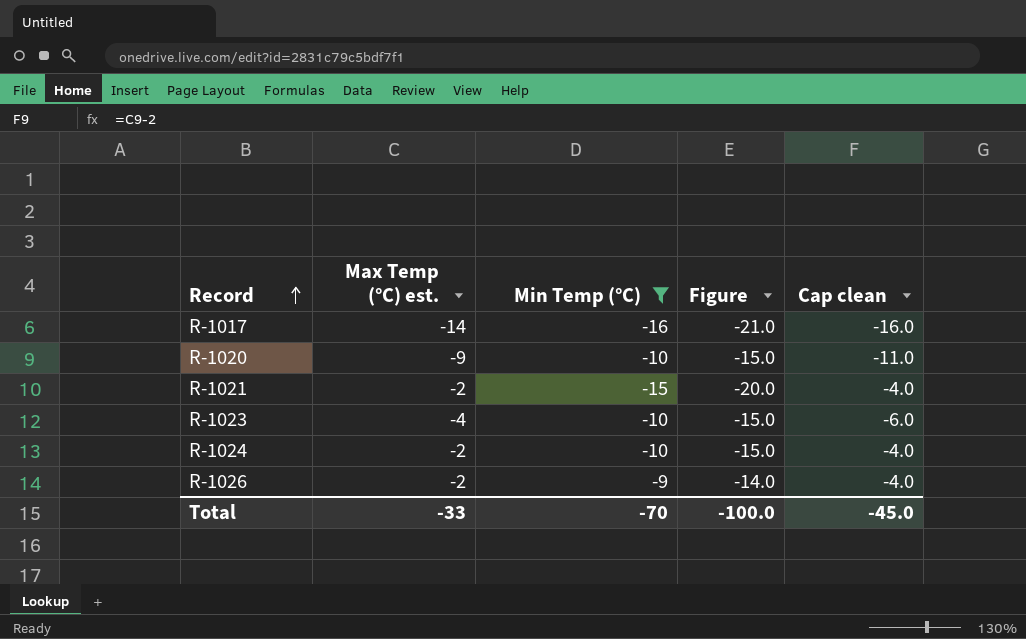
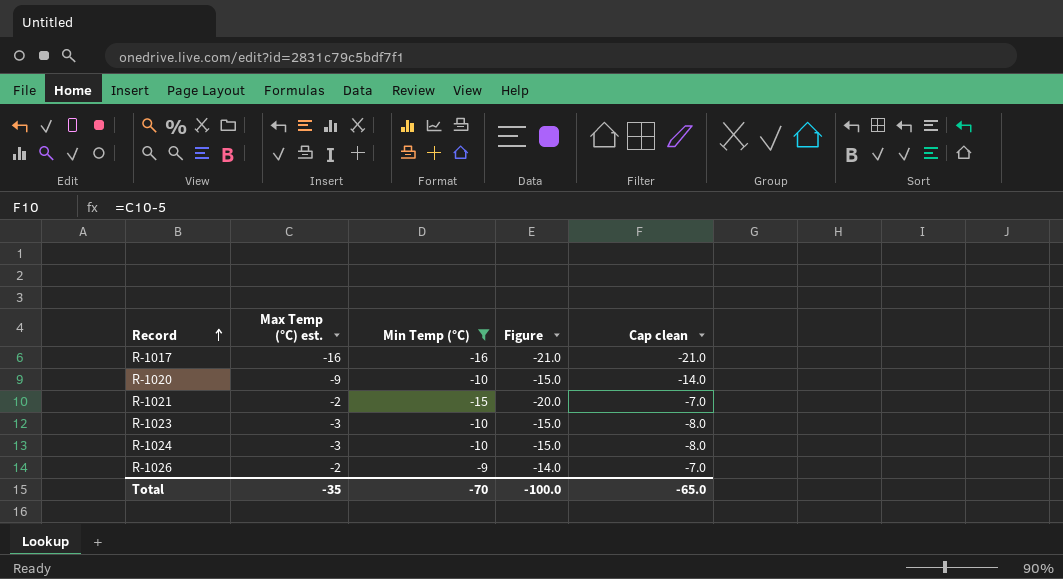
column Cap clean | formula: [Max Temp (°C) est.] - 2 -> [Max Temp (°C) est.] - 5
R-1017 | Max Temp (°C) est.: -14 -> -16
R-1023 | Max Temp (°C) est.: -4 -> -3
R-1024 | Max Temp (°C) est.: -2 -> -3
Total | Max Temp (°C) est.: -33 -> -35
Total | Cap clean: -45.0 -> -65.0

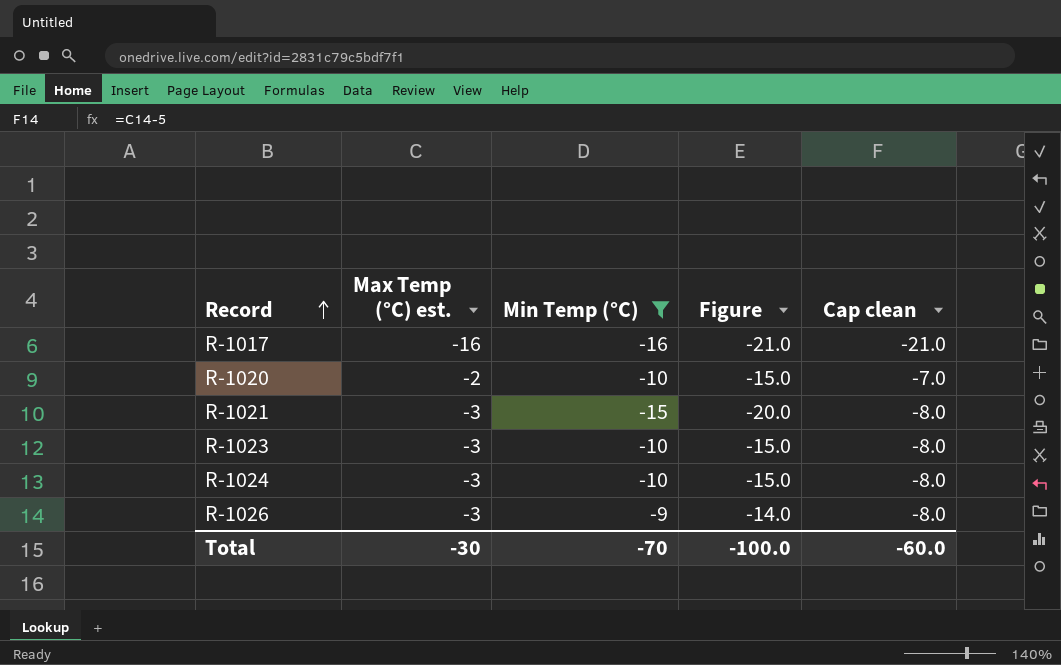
R-1020 | Max Temp (°C) est.: -9 -> -2
R-1020 | Cap clean: -14.0 -> -7.0
R-1021 | Max Temp (°C) est.: -2 -> -3
R-1021 | Cap clean: -7.0 -> -8.0
R-1026 | Max Temp (°C) est.: -2 -> -3
R-1026 | Cap clean: -7.0 -> -8.0
Total | Max Temp (°C) est.: -35 -> -30
Total | Cap clean: -65.0 -> -60.0

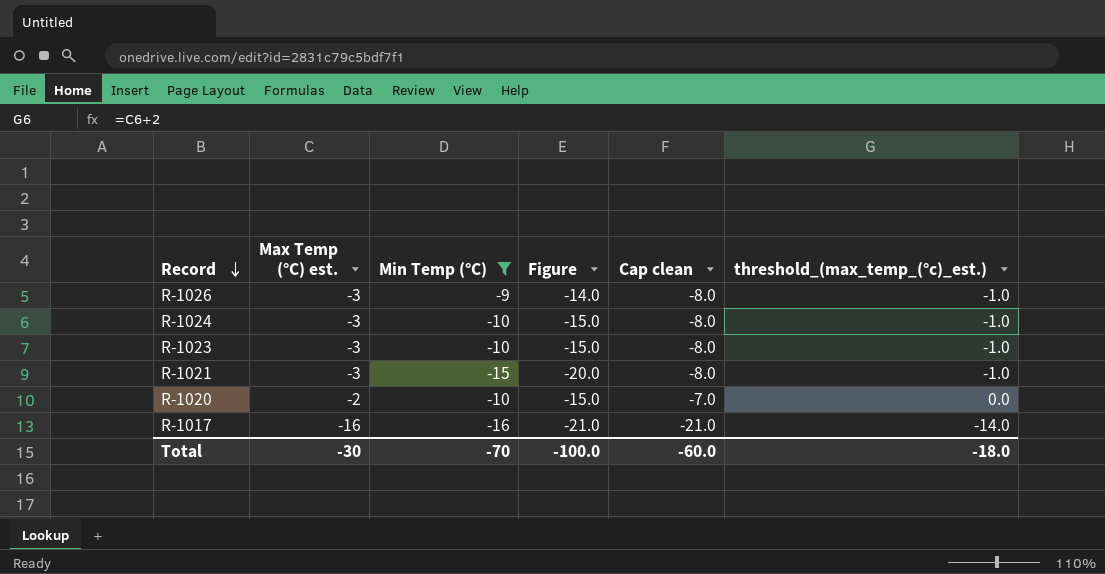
row order: Record ascending -> Record descending
column threshold_(max_temp_(°c)_est.) | formula: none -> [Max Temp (°C) est.] + 2

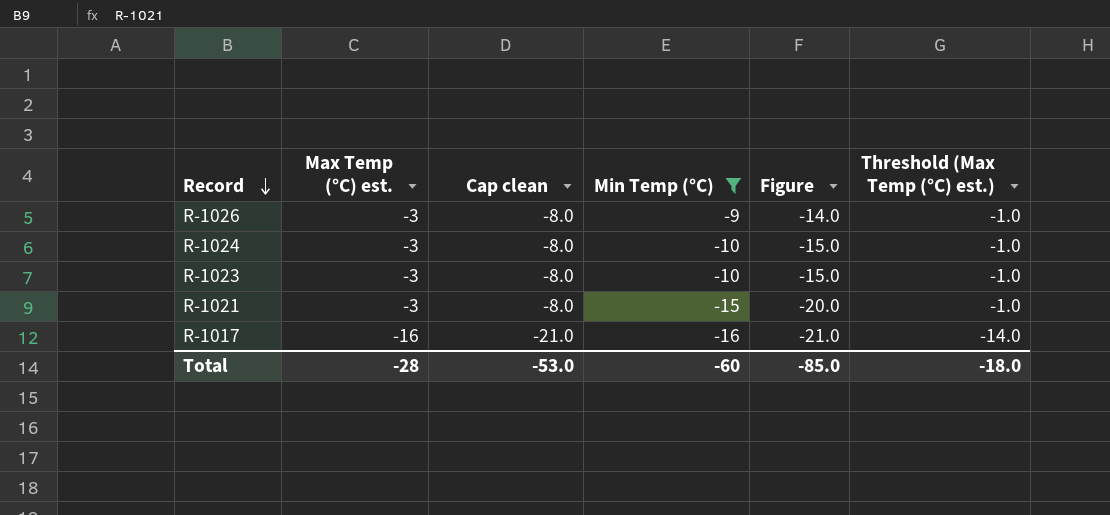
column Cap clean | position: 5 -> 3
column name: threshold_(max_temp_(°c)_est.) -> Threshold (Max Temp (°C) est.)
row R-1020: -2 | -10 | -15.0 | -7.0 | 0.0 -> none
Total | Max Temp (°C) est.: -30 -> -28
Total | Cap clean: -60.0 -> -53.0
Total | Min Temp (°C): -70 -> -60
Total | Figure: -100.0 -> -85.0

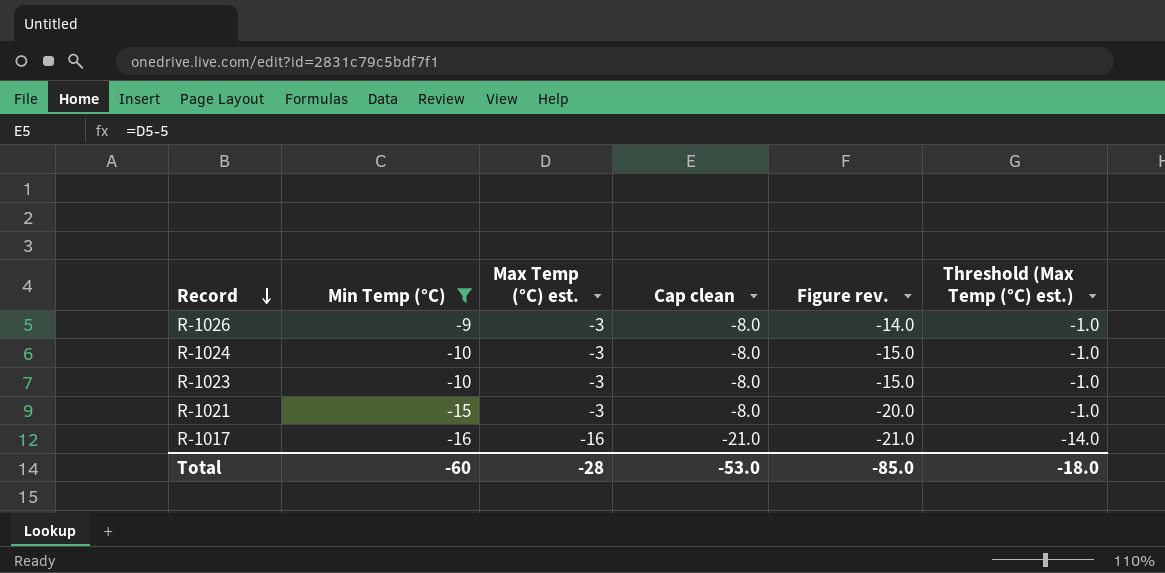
column Min Temp (°C) | position: 4 -> 2
column name: Figure -> Figure rev.

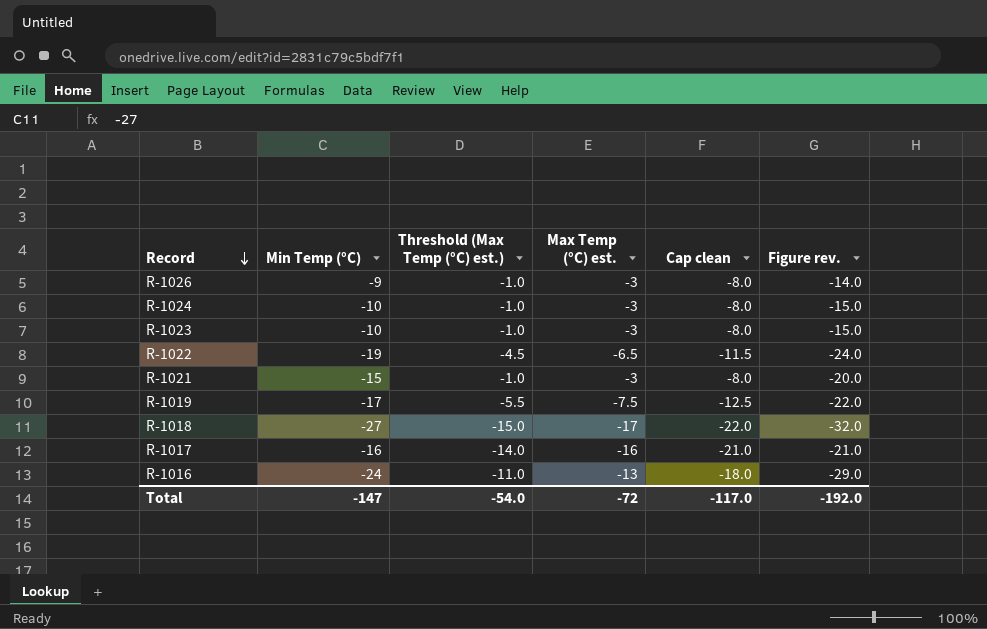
filter: Min Temp (°C) >= -16 -> none
column Threshold (Max Temp (°C) est.) | position: 6 -> 3
Total | Min Temp (°C): -60 -> -147
Total | Threshold (Max Temp (°C) est.): -18.0 -> -54.0
Total | Max Temp (°C) est.: -28 -> -72
Total | Cap clean: -53.0 -> -117.0
Total | Figure rev.: -85.0 -> -192.0

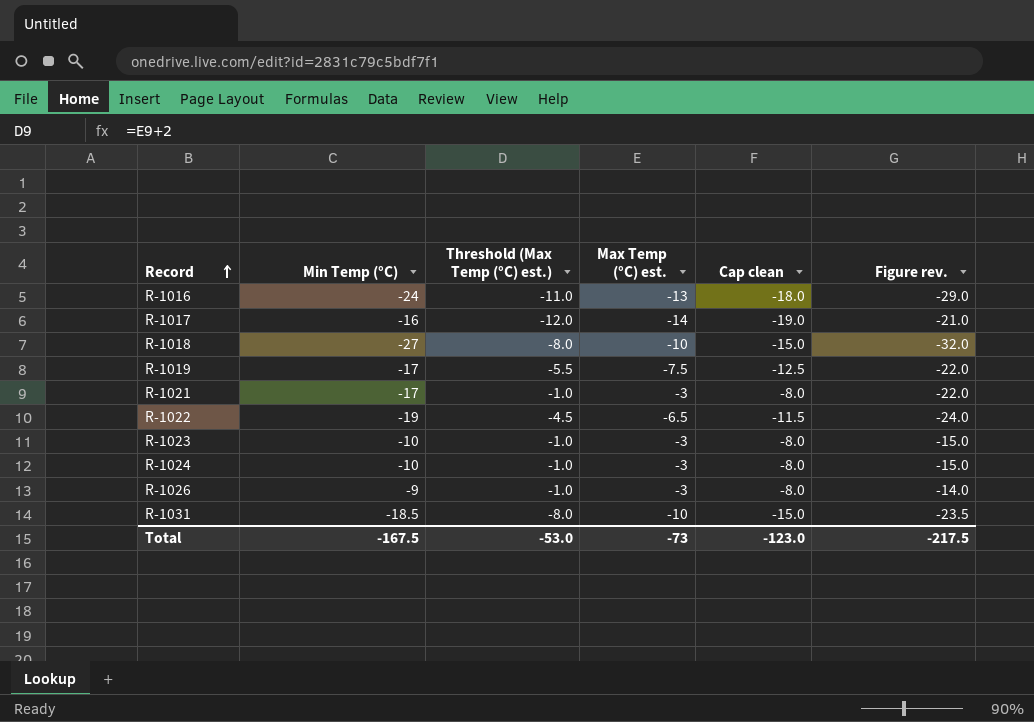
row order: Record descending -> Record ascending
R-1017 | Threshold (Max Temp (°C) est.): -14.0 -> -12.0
R-1017 | Max Temp (°C) est.: -16 -> -14
R-1017 | Cap clean: -21.0 -> -19.0
R-1018 | Threshold (Max Temp (°C) est.): -15.0 -> -8.0
R-1018 | Max Temp (°C) est.: -17 -> -10
R-1018 | Cap clean: -22.0 -> -15.0
R-1021 | Min Temp (°C): -15 -> -17
R-1021 | Figure rev.: -20.0 -> -22.0
row R-1031: none -> -18.5 | -8.0 | -10 | -15.0 | -23.5
Total | Min Temp (°C): -147 -> -167.5
Total | Threshold (Max Temp (°C) est.): -54.0 -> -53.0
Total | Max Temp (°C) est.: -72 -> -73
Total | Cap clean: -117.0 -> -123.0
Total | Figure rev.: -192.0 -> -217.5

